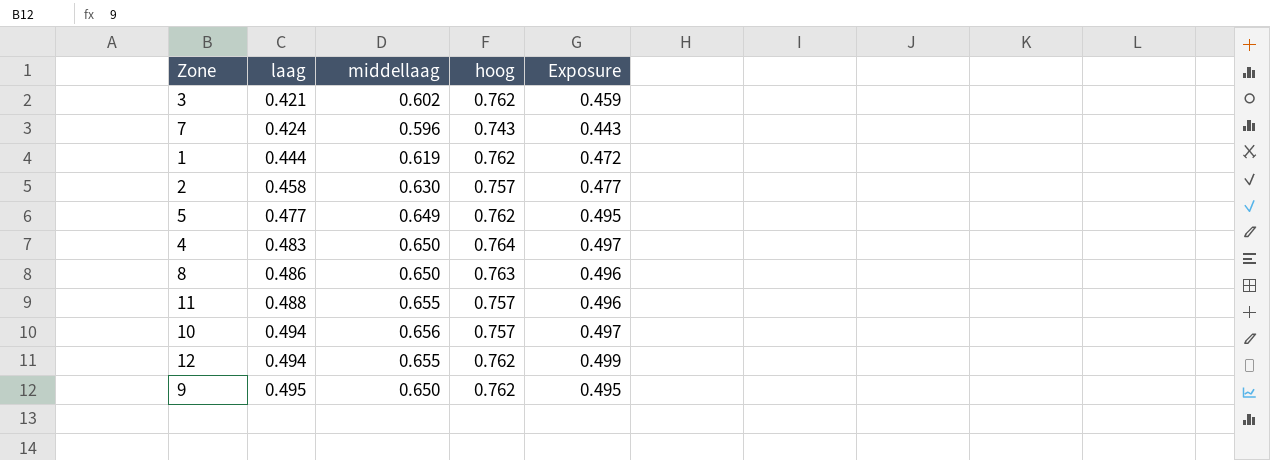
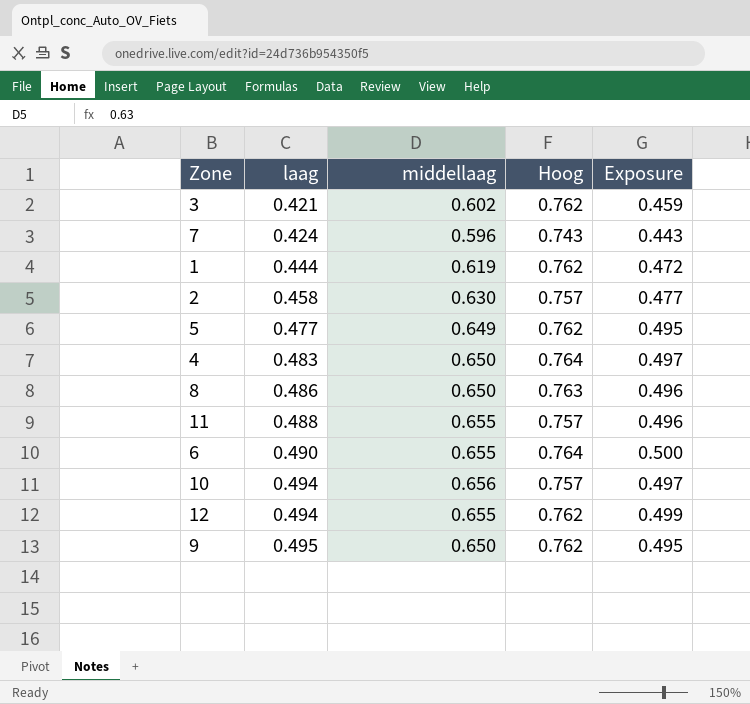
column name: hoog -> Hoog
row 6: none -> 0.490 | 0.655 | 0.764 | 0.500

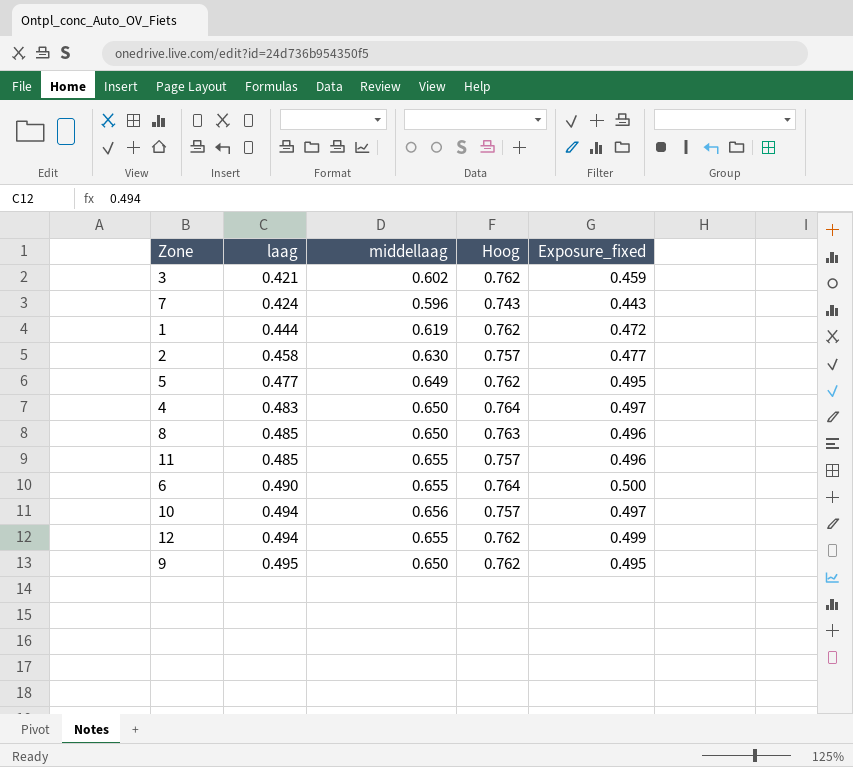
column name: Exposure -> Exposure_fixed
8 | laag: 0.486 -> 0.485
11 | laag: 0.488 -> 0.485

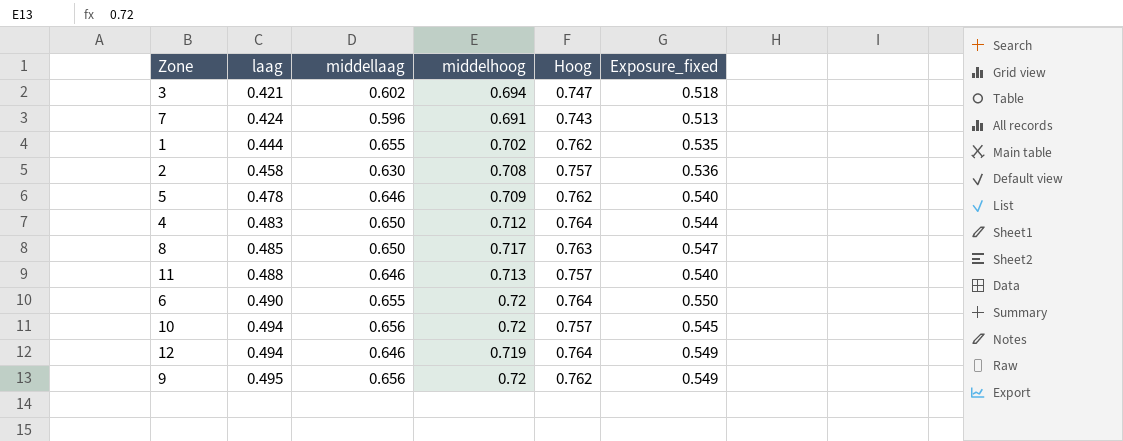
column middelhoog | position: none -> 4
column Exposure_fixed | formula: [middellaag] * [Hoog] -> [middelhoog] * [Hoog]
3 | Hoog: 0.762 -> 0.747
1 | middellaag: 0.619 -> 0.655
5 | laag: 0.477 -> 0.478
5 | middellaag: 0.649 -> 0.646
11 | laag: 0.485 -> 0.488
11 | middellaag: 0.655 -> 0.646
12 | middellaag: 0.655 -> 0.646
12 | Hoog: 0.762 -> 0.764
9 | middellaag: 0.650 -> 0.656

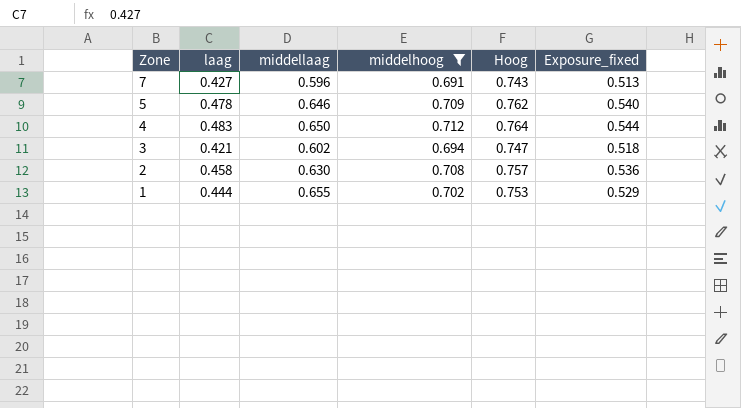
filter: none -> middelhoog <= 0.712
row order: laag ascending -> Zone descending
7 | laag: 0.424 -> 0.427
1 | Hoog: 0.762 -> 0.753
1 | Exposure_fixed: 0.535 -> 0.529

